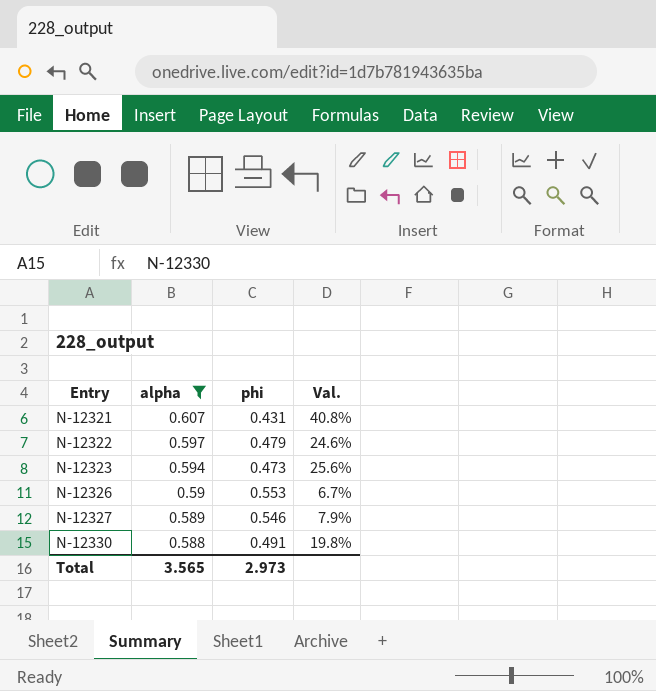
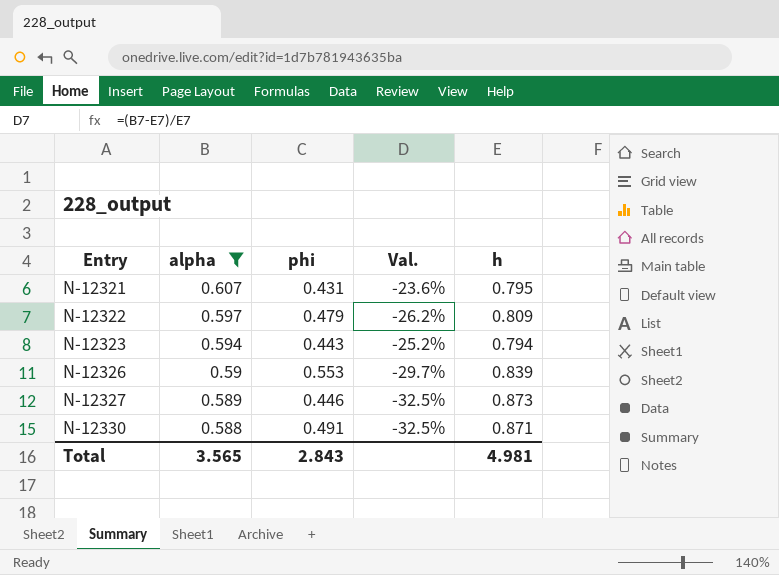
column Val. | formula: ([alpha] - [phi]) / [phi] -> ([alpha] - [h]) / [h]
column h | position: none -> 5
N-12323 | phi: 0.473 -> 0.443
N-12327 | phi: 0.546 -> 0.446
Total | phi: 2.973 -> 2.843

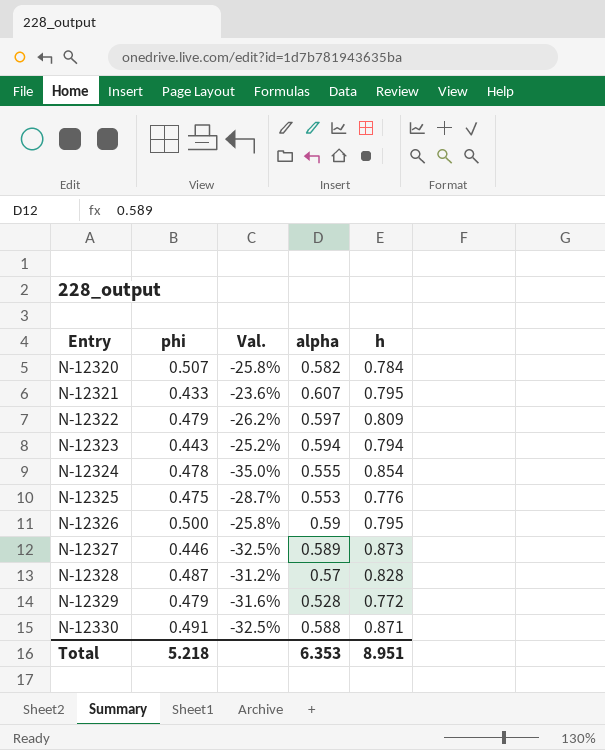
filter: alpha >= 0.588 -> none
column alpha | position: 2 -> 4
N-12321 | phi: 0.431 -> 0.433
N-12326 | phi: 0.553 -> 0.500
N-12326 | Val.: -29.7% -> -25.8%
N-12326 | h: 0.839 -> 0.795
Total | phi: 2.843 -> 5.218
Total | alpha: 3.565 -> 6.353
Total | h: 4.981 -> 8.951

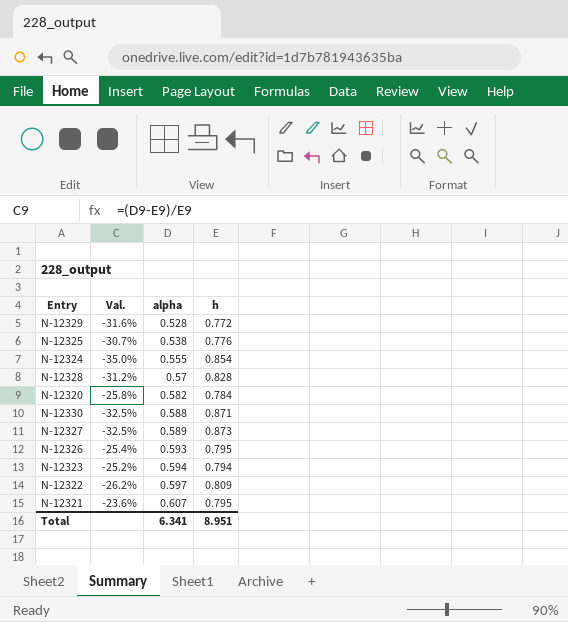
row order: Entry ascending -> alpha ascending
column phi | position: 2 -> none
N-12325 | Val.: -28.7% -> -30.7%
N-12325 | alpha: 0.553 -> 0.538
N-12326 | Val.: -25.8% -> -25.4%
N-12326 | alpha: 0.59 -> 0.593
Total | alpha: 6.353 -> 6.341

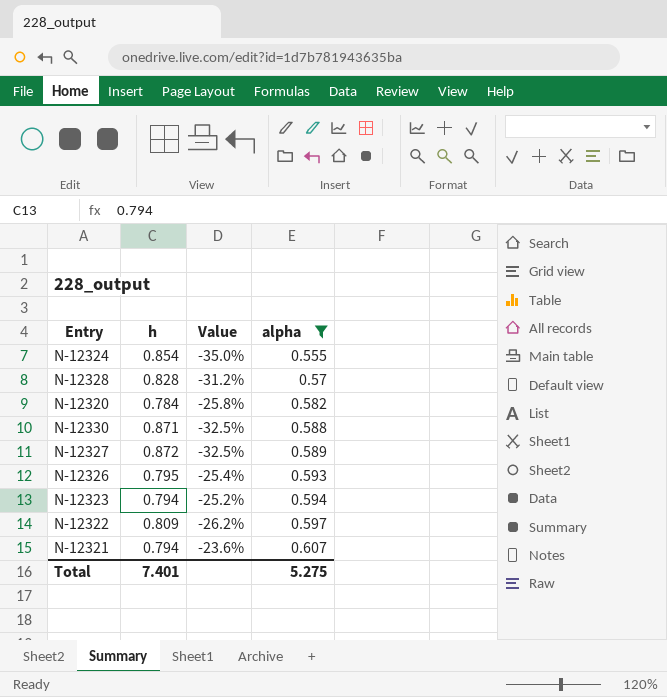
filter: none -> alpha >= 0.555
column h | position: 4 -> 2
column name: Val. -> Value
N-12327 | h: 0.873 -> 0.872
N-12321 | h: 0.795 -> 0.794
Total | h: 8.951 -> 7.401
Total | alpha: 6.341 -> 5.275

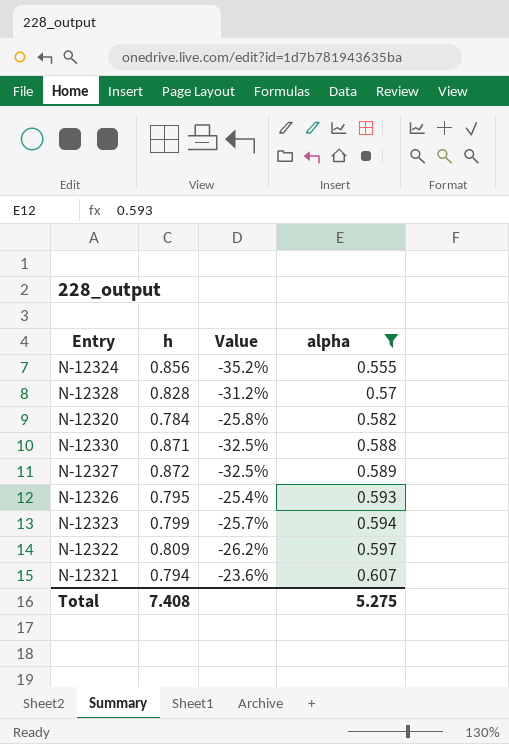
N-12324 | h: 0.854 -> 0.856
N-12324 | Value: -35.0% -> -35.2%
N-12323 | h: 0.794 -> 0.799
N-12323 | Value: -25.2% -> -25.7%
Total | h: 7.401 -> 7.408

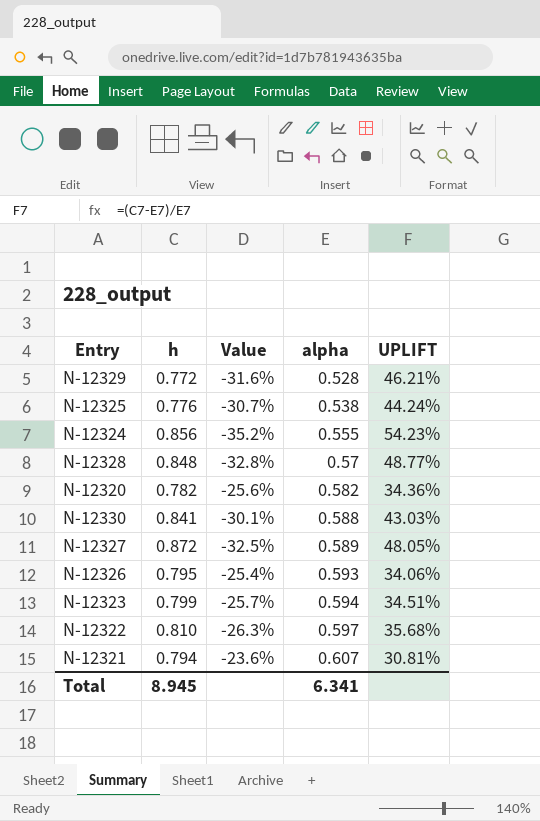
filter: alpha >= 0.555 -> none
column UPLIFT | formula: none -> ([h] - [alpha]) / [alpha]
N-12328 | h: 0.828 -> 0.848
N-12328 | Value: -31.2% -> -32.8%
N-12320 | h: 0.784 -> 0.782
N-12320 | Value: -25.8% -> -25.6%
N-12330 | h: 0.871 -> 0.841
N-12330 | Value: -32.5% -> -30.1%
N-12322 | h: 0.809 -> 0.810
N-12322 | Value: -26.2% -> -26.3%
Total | h: 7.408 -> 8.945
Total | alpha: 5.275 -> 6.341

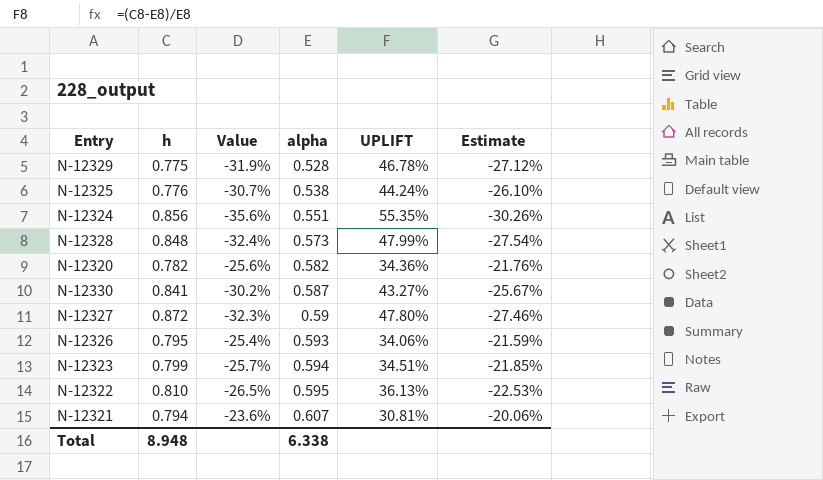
column Estimate | formula: none -> [Value] * 0.85
N-12329 | h: 0.772 -> 0.775
N-12329 | Value: -31.6% -> -31.9%
N-12329 | UPLIFT: 46.21% -> 46.78%
N-12324 | Value: -35.2% -> -35.6%
N-12324 | alpha: 0.555 -> 0.551
N-12324 | UPLIFT: 54.23% -> 55.35%
N-12328 | Value: -32.8% -> -32.4%
N-12328 | alpha: 0.57 -> 0.573
N-12328 | UPLIFT: 48.77% -> 47.99%
N-12330 | Value: -30.1% -> -30.2%
N-12330 | alpha: 0.588 -> 0.587
N-12330 | UPLIFT: 43.03% -> 43.27%
N-12327 | Value: -32.5% -> -32.3%
N-12327 | alpha: 0.589 -> 0.59
N-12327 | UPLIFT: 48.05% -> 47.80%
N-12322 | Value: -26.3% -> -26.5%
N-12322 | alpha: 0.597 -> 0.595
N-12322 | UPLIFT: 35.68% -> 36.13%
Total | h: 8.945 -> 8.948
Total | alpha: 6.341 -> 6.338

